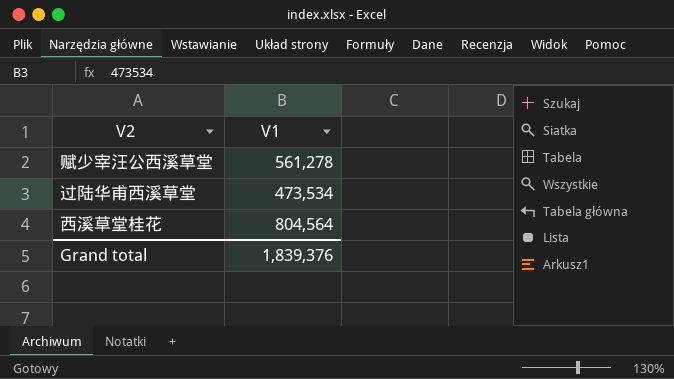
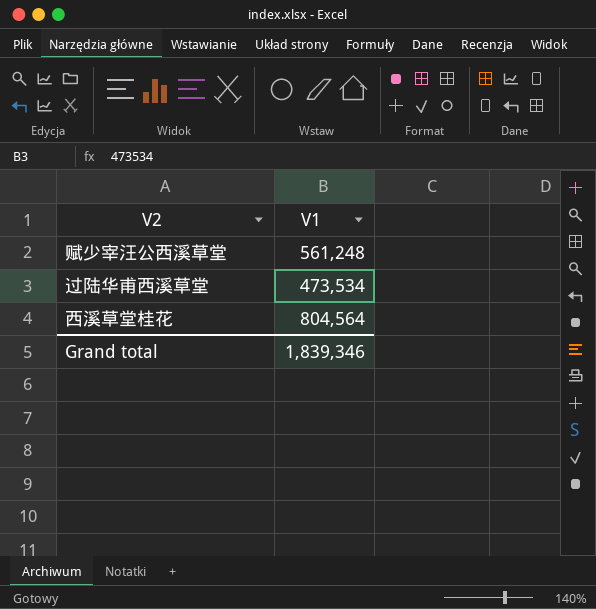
赋少宰汪公西溪草堂 | V1: 561,278 -> 561,248
Grand total | V1: 1,839,376 -> 1,839,346

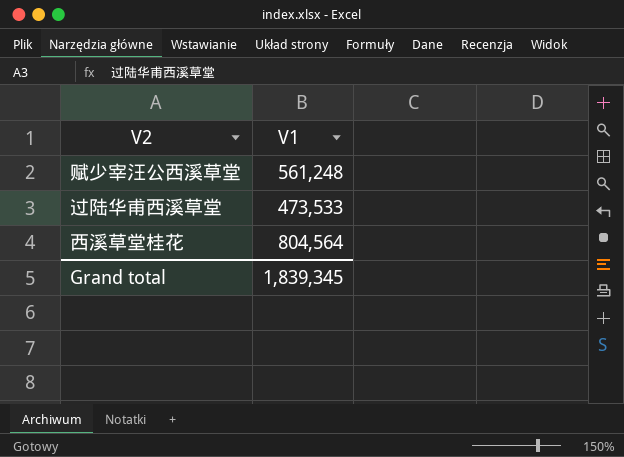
过陆华甫西溪草堂 | V1: 473,534 -> 473,533
Grand total | V1: 1,839,346 -> 1,839,345

